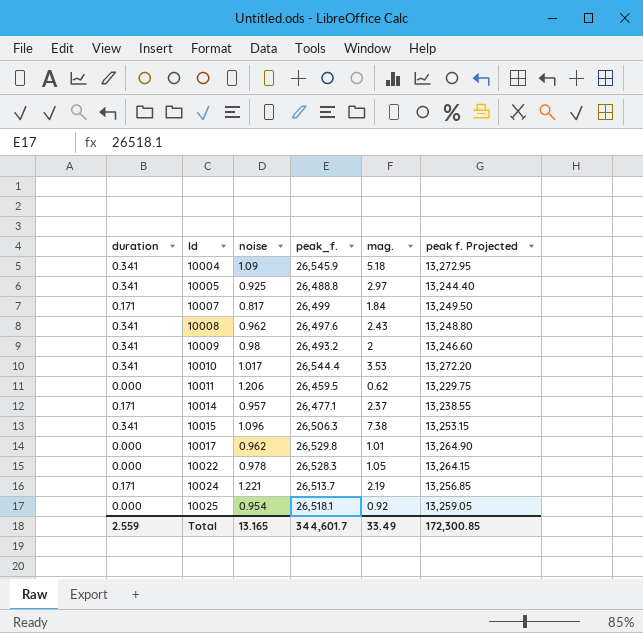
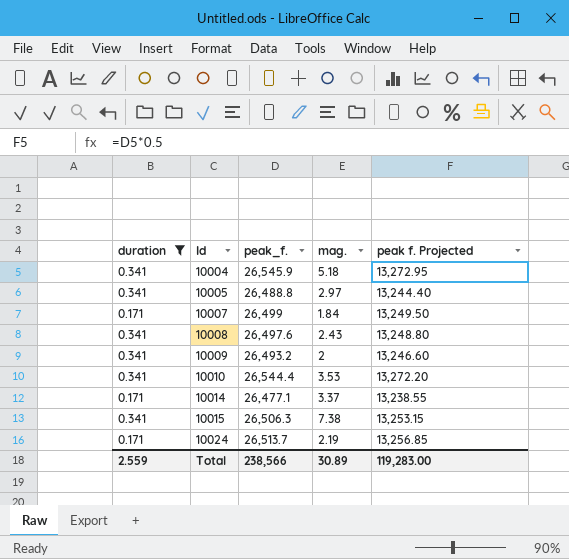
filter: none -> duration != 0.000
column noise | position: 3 -> none
10014 | mag.: 2.37 -> 3.37
Total | peak_f.: 344,601.7 -> 238,566
Total | mag.: 33.49 -> 30.89
Total | peak f. Projected: 172,300.85 -> 119,283.00

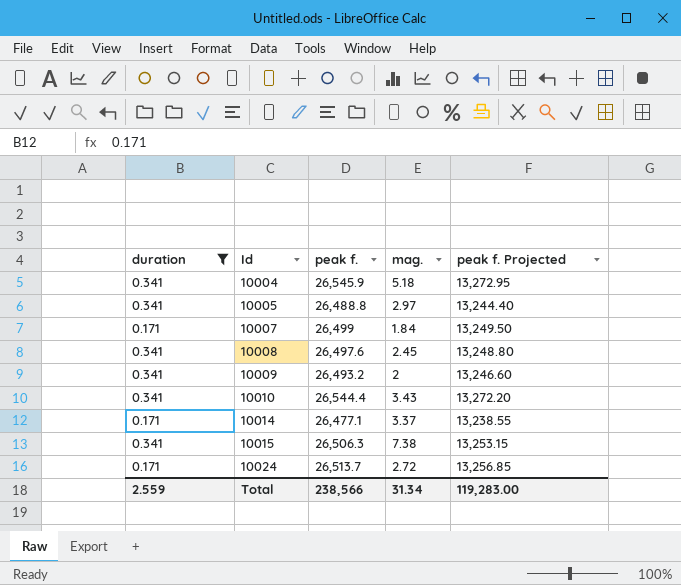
column name: peak_f. -> peak f.
10008 | mag.: 2.43 -> 2.45
10010 | mag.: 3.53 -> 3.43
10024 | mag.: 2.19 -> 2.72
Total | mag.: 30.89 -> 31.34

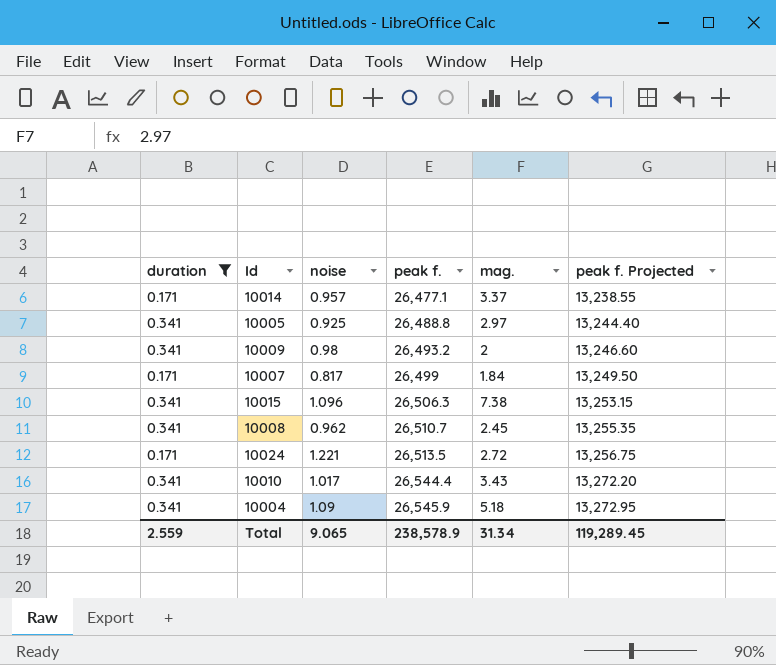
row order: Id ascending -> peak f. ascending
column noise | position: none -> 3
10008 | peak f.: 26,497.6 -> 26,510.7
10008 | peak f. Projected: 13,248.80 -> 13,255.35
10024 | peak f.: 26,513.7 -> 26,513.5
10024 | peak f. Projected: 13,256.85 -> 13,256.75
Total | peak f.: 238,566 -> 238,578.9
Total | peak f. Projected: 119,283.00 -> 119,289.45

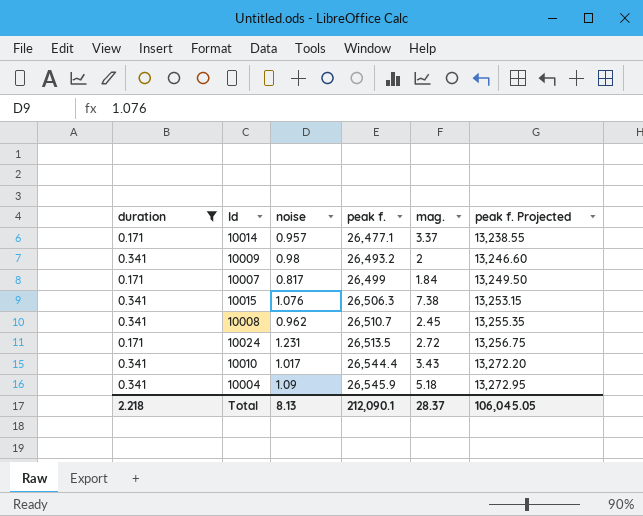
row 10005: 0.341 | 0.925 | 26,488.8 | 2.97 | 13,244.40 -> none
10015 | noise: 1.096 -> 1.076
10024 | noise: 1.221 -> 1.231
Total | duration: 2.559 -> 2.218
Total | noise: 9.065 -> 8.13
Total | peak f.: 238,578.9 -> 212,090.1
Total | mag.: 31.34 -> 28.37
Total | peak f. Projected: 119,289.45 -> 106,045.05

